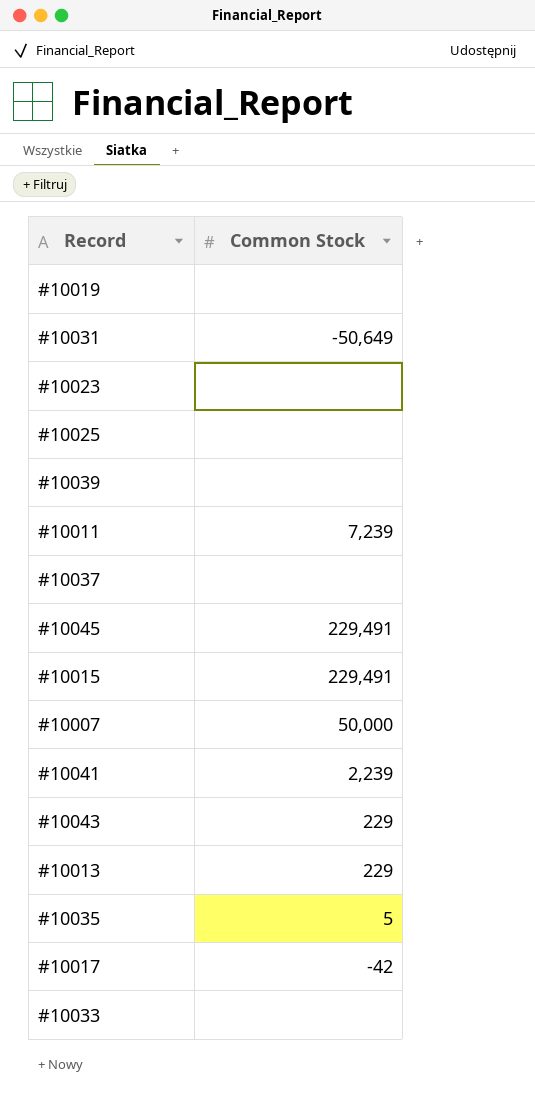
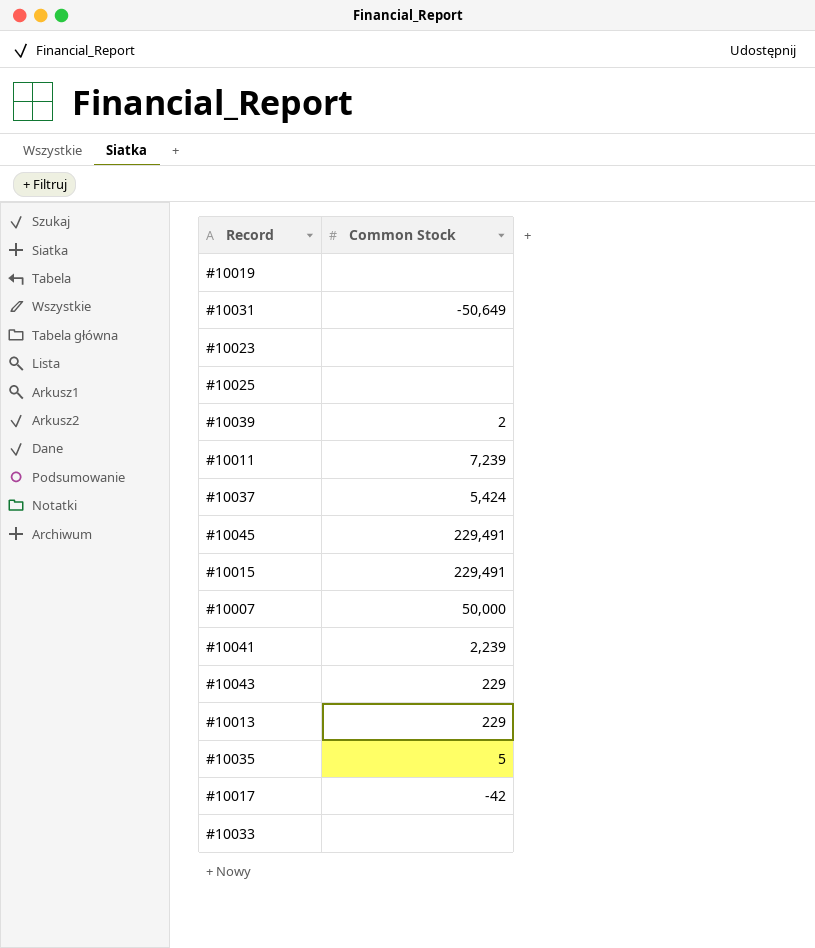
#10039 | Common Stock: none -> 2
#10037 | Common Stock: none -> 5,424

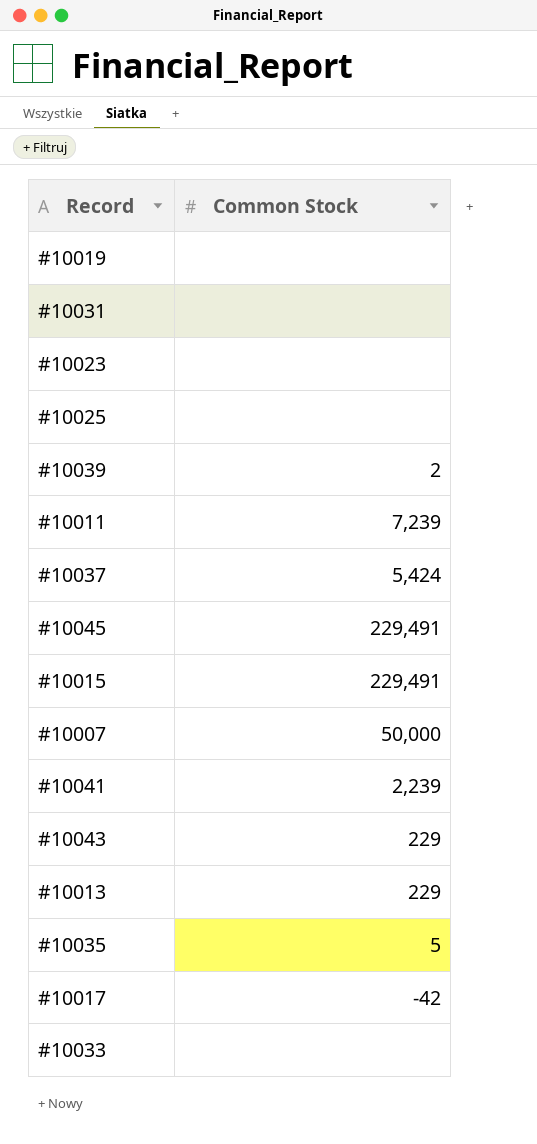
#10031 | Common Stock: -50,649 -> none

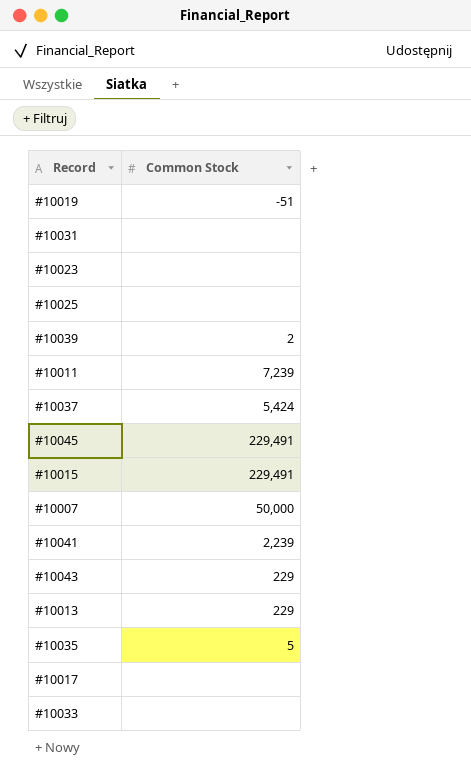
#10019 | Common Stock: none -> -51
#10017 | Common Stock: -42 -> none

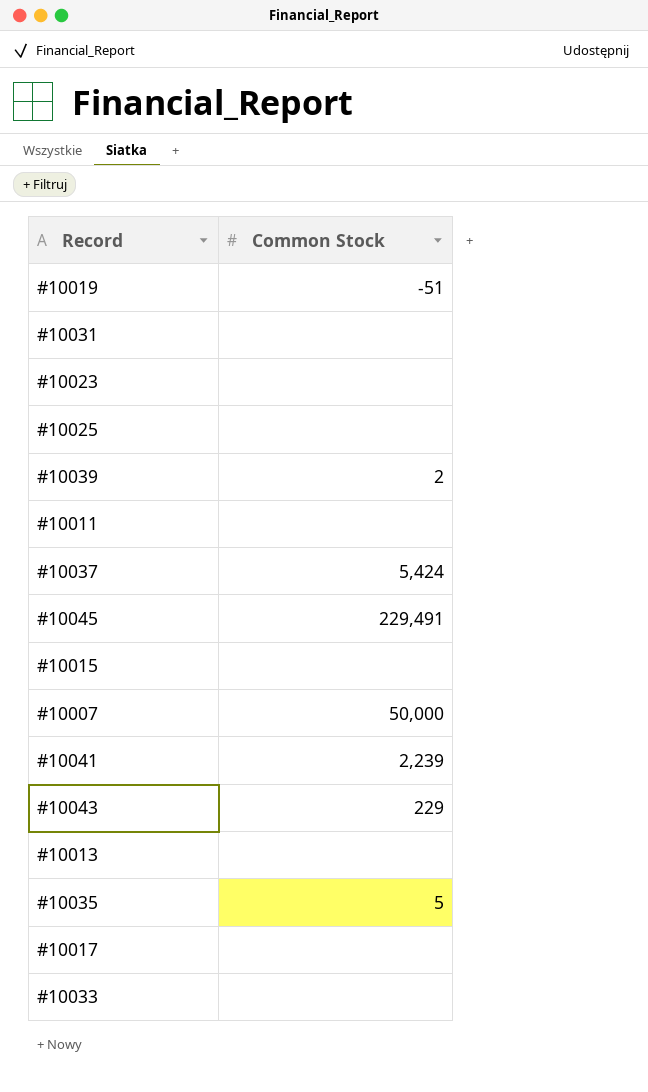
#10011 | Common Stock: 7,239 -> none
#10015 | Common Stock: 229,491 -> none
#10013 | Common Stock: 229 -> none

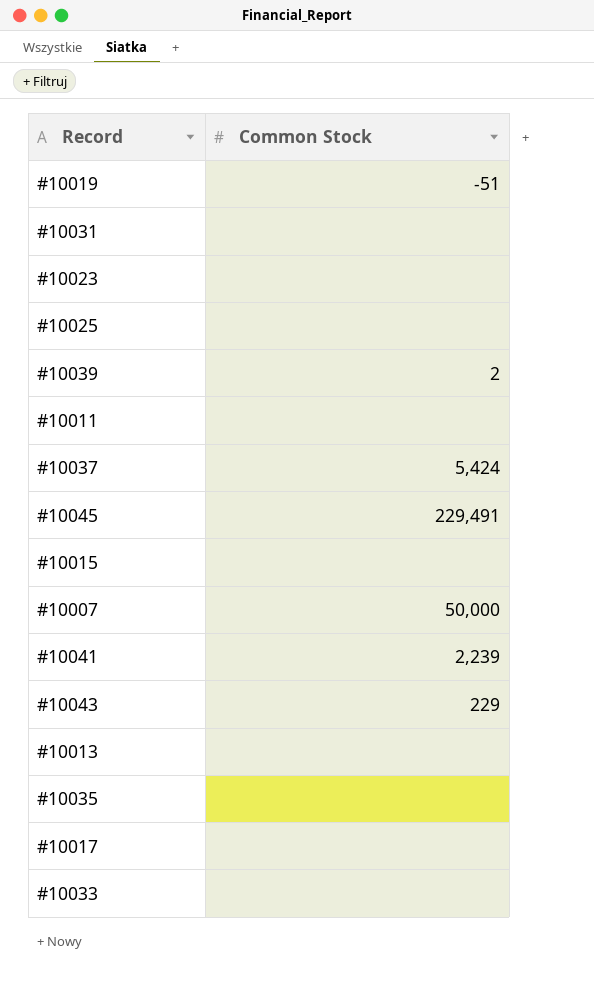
#10035 | Common Stock: 5 -> none

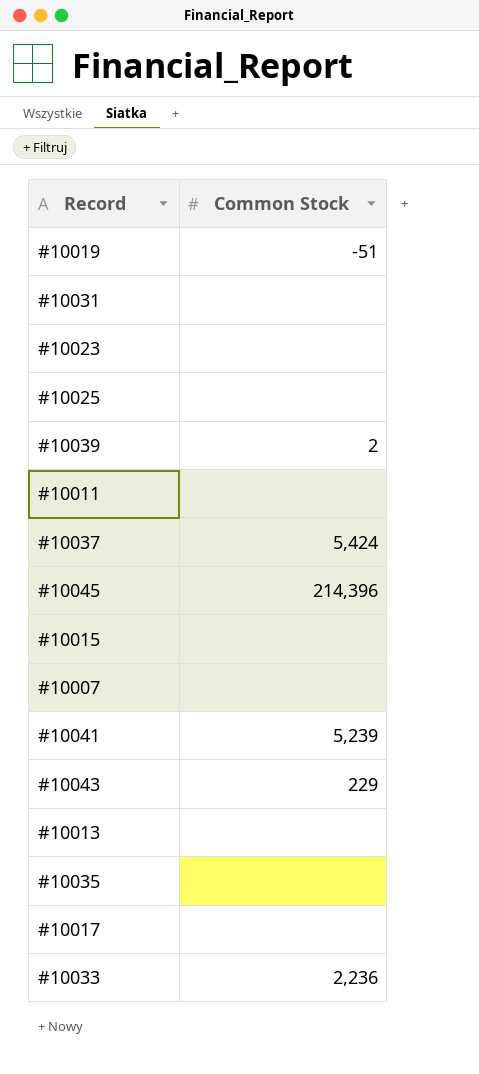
#10045 | Common Stock: 229,491 -> 214,396
#10007 | Common Stock: 50,000 -> none
#10041 | Common Stock: 2,239 -> 5,239
#10033 | Common Stock: none -> 2,236

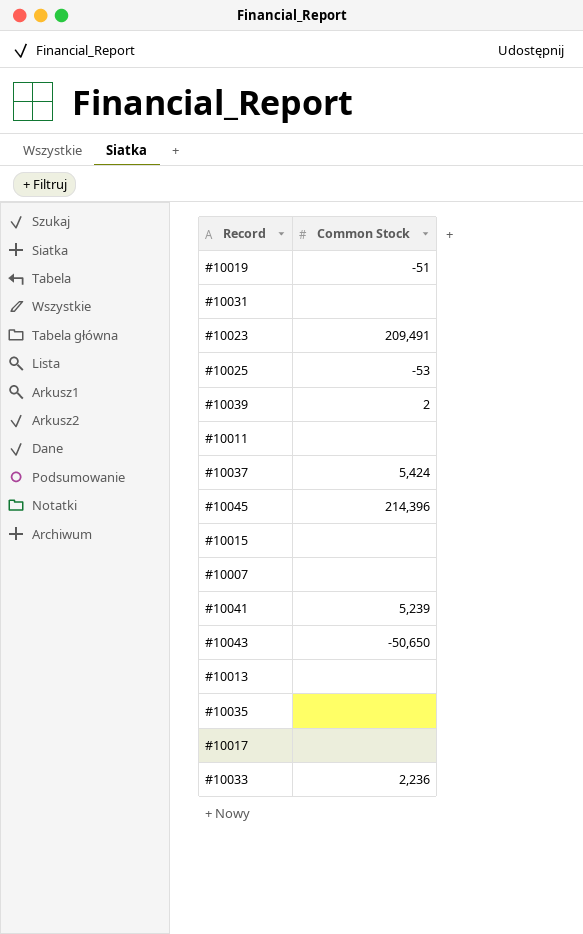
#10023 | Common Stock: none -> 209,491
#10025 | Common Stock: none -> -53
#10043 | Common Stock: 229 -> -50,650

